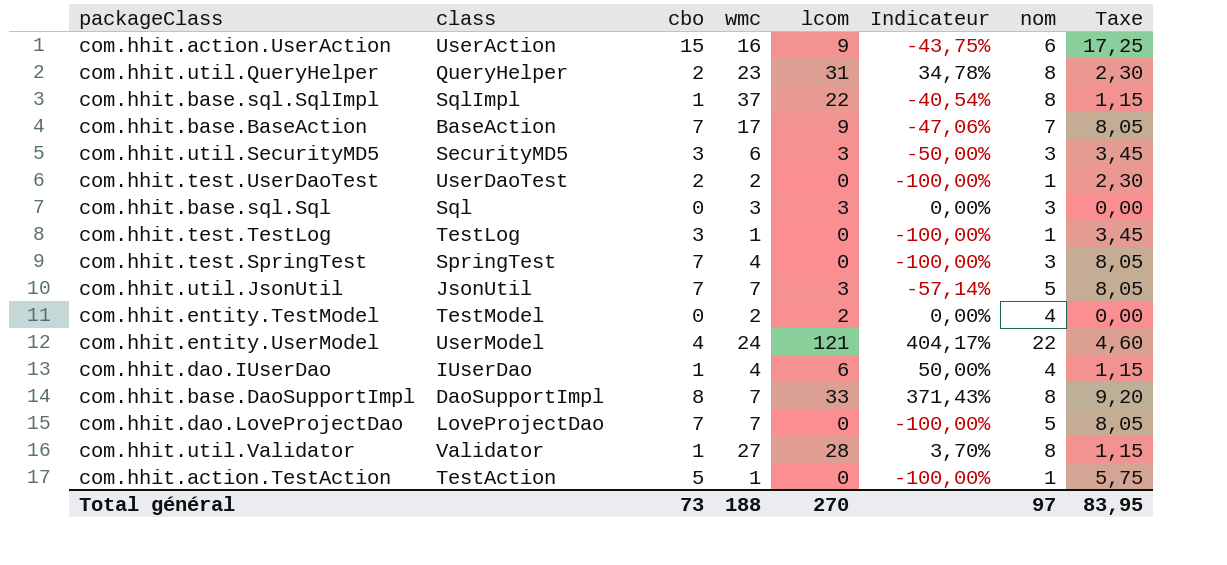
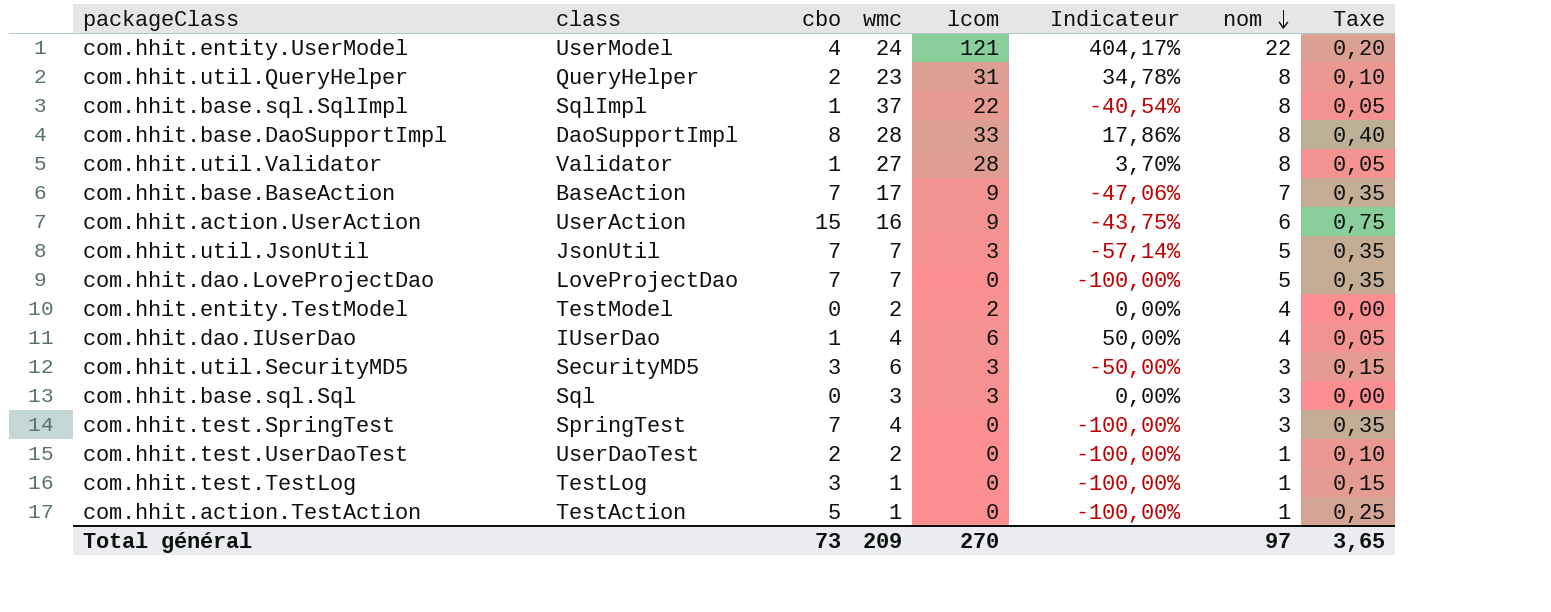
row order: none -> nom descending
column Taxe | formula: [cbo] * 1,15 -> [cbo] * 0,05
com.hhit.base.DaoSupportImpl | wmc: 7 -> 28
com.hhit.base.DaoSupportImpl | Indicateur: 371,43% -> 17,86%
Total général | wmc: 188 -> 209
Total général | Taxe: 83,95 -> 3,65

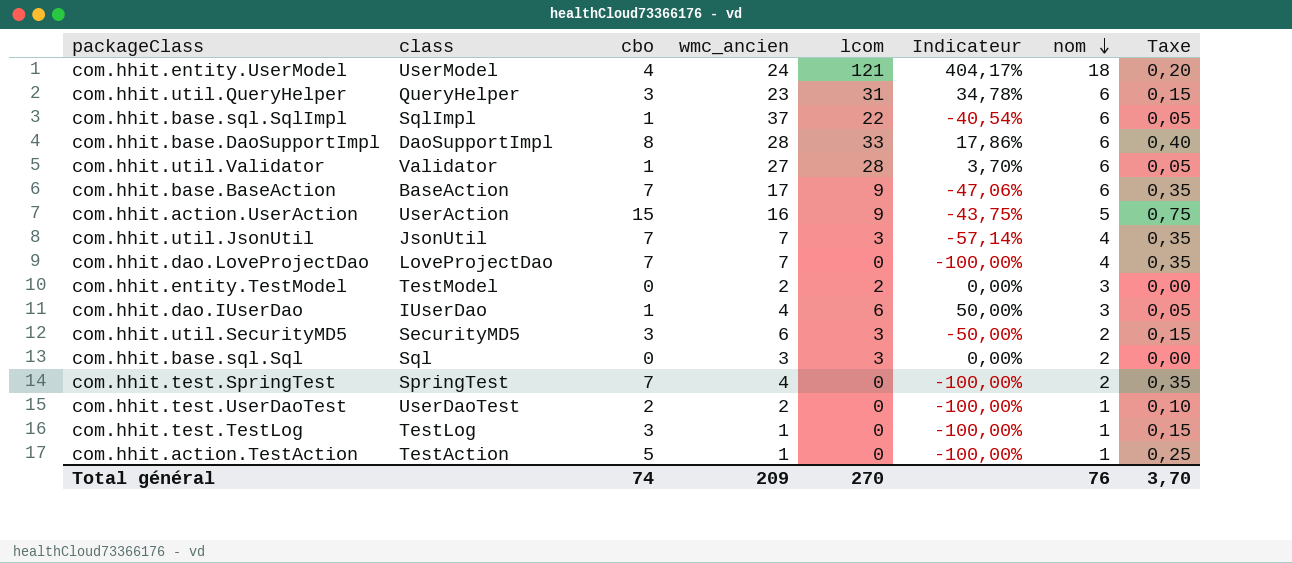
column name: wmc -> wmc_ancien
com.hhit.entity.UserModel | nom: 22 -> 18
com.hhit.util.QueryHelper | cbo: 2 -> 3
com.hhit.util.QueryHelper | nom: 8 -> 6
com.hhit.util.QueryHelper | Taxe: 0,10 -> 0,15
com.hhit.base.sql.SqlImpl | nom: 8 -> 6
com.hhit.base.DaoSupportImpl | nom: 8 -> 6
com.hhit.util.Validator | nom: 8 -> 6
com.hhit.base.BaseAction | nom: 7 -> 6
com.hhit.action.UserAction | nom: 6 -> 5
com.hhit.util.JsonUtil | nom: 5 -> 4
com.hhit.dao.LoveProjectDao | nom: 5 -> 4
com.hhit.entity.TestModel | nom: 4 -> 3
com.hhit.dao.IUserDao | nom: 4 -> 3
com.hhit.util.SecurityMD5 | nom: 3 -> 2
com.hhit.base.sql.Sql | nom: 3 -> 2
com.hhit.test.SpringTest | nom: 3 -> 2
Total général | cbo: 73 -> 74
Total général | nom: 97 -> 76
Total général | Taxe: 3,65 -> 3,70

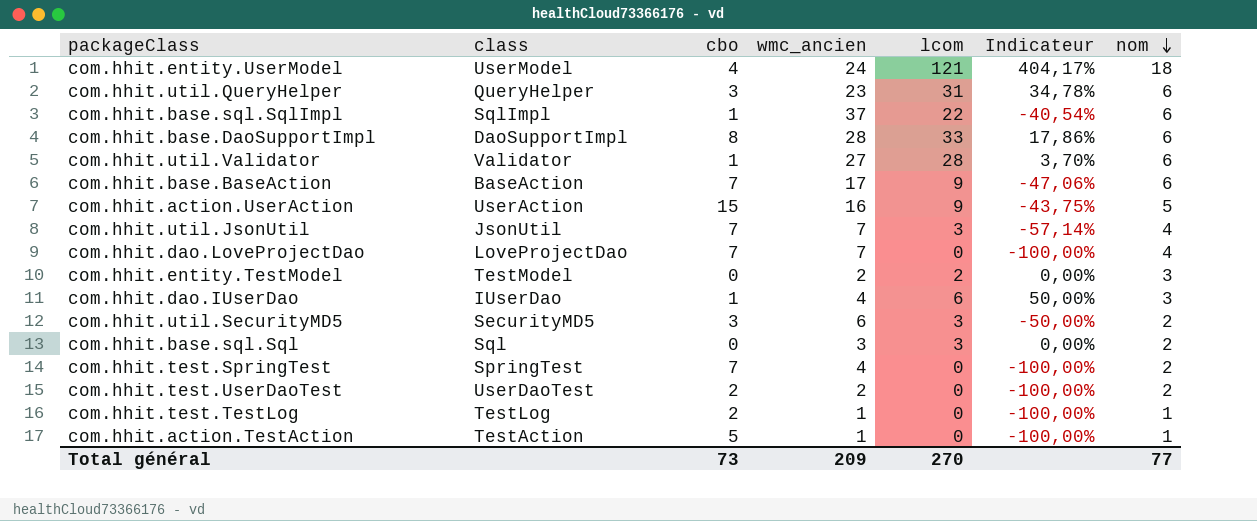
column Taxe | formula: [cbo] * 0,05 -> none
com.hhit.test.UserDaoTest | nom: 1 -> 2
com.hhit.test.TestLog | cbo: 3 -> 2
Total général | cbo: 74 -> 73
Total général | nom: 76 -> 77

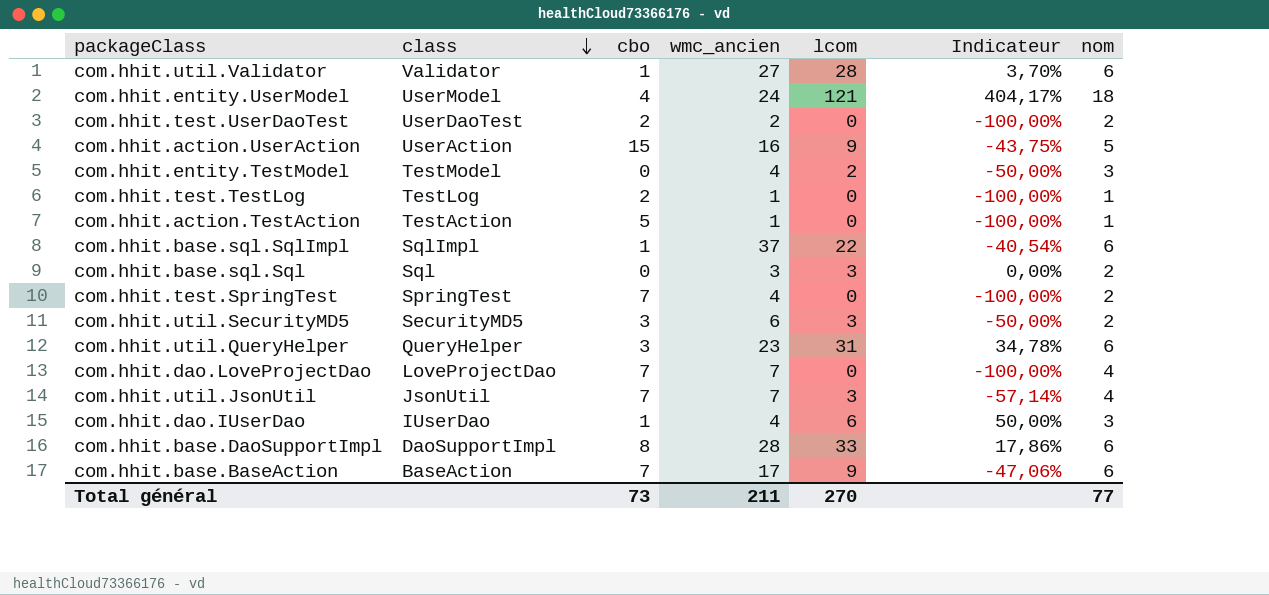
row order: nom descending -> class descending
com.hhit.entity.TestModel | wmc_ancien: 2 -> 4
com.hhit.entity.TestModel | Indicateur: 0,00% -> -50,00%
Total général | wmc_ancien: 209 -> 211

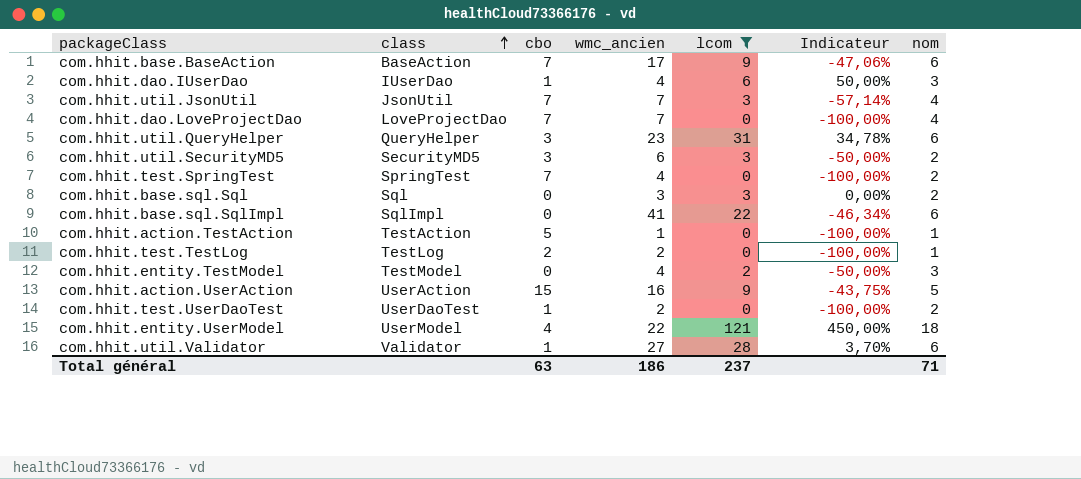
filter: none -> lcom != 33
row order: class descending -> class ascending
com.hhit.base.sql.SqlImpl | cbo: 1 -> 0
com.hhit.base.sql.SqlImpl | wmc_ancien: 37 -> 41
com.hhit.base.sql.SqlImpl | Indicateur: -40,54% -> -46,34%
com.hhit.test.TestLog | wmc_ancien: 1 -> 2
com.hhit.test.UserDaoTest | cbo: 2 -> 1
com.hhit.entity.UserModel | wmc_ancien: 24 -> 22
com.hhit.entity.UserModel | Indicateur: 404,17% -> 450,00%
Total général | cbo: 73 -> 63
Total général | wmc_ancien: 211 -> 186
Total général | lcom: 270 -> 237
Total général | nom: 77 -> 71

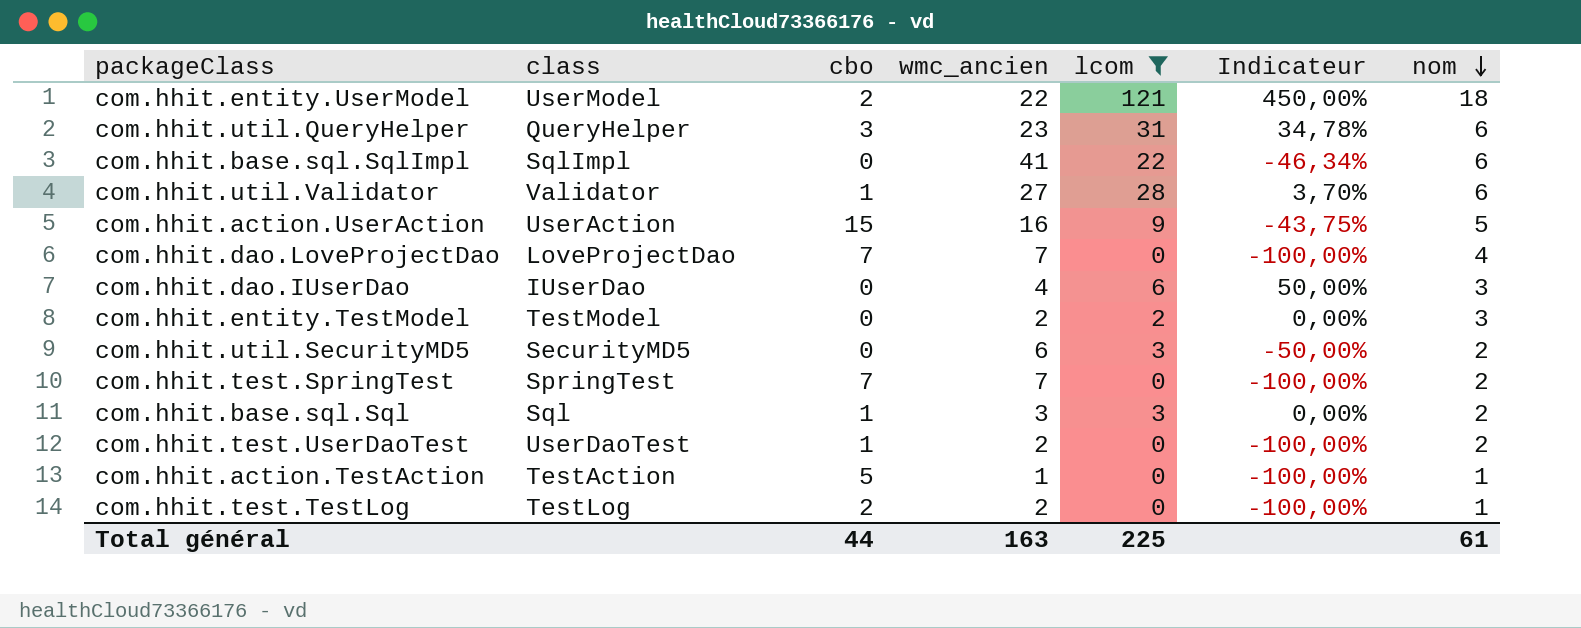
row order: class ascending -> nom descending
row com.hhit.base.BaseAction: BaseAction | 7 | 17 | 9 | -47,06% | 6 -> none
row com.hhit.util.JsonUtil: JsonUtil | 7 | 7 | 3 | -57,14% | 4 -> none
com.hhit.entity.UserModel | cbo: 4 -> 2
com.hhit.dao.IUserDao | cbo: 1 -> 0
com.hhit.entity.TestModel | wmc_ancien: 4 -> 2
com.hhit.entity.TestModel | Indicateur: -50,00% -> 0,00%
com.hhit.util.SecurityMD5 | cbo: 3 -> 0
com.hhit.test.SpringTest | wmc_ancien: 4 -> 7
com.hhit.base.sql.Sql | cbo: 0 -> 1
Total général | cbo: 63 -> 44
Total général | wmc_ancien: 186 -> 163
Total général | lcom: 237 -> 225
Total général | nom: 71 -> 61

